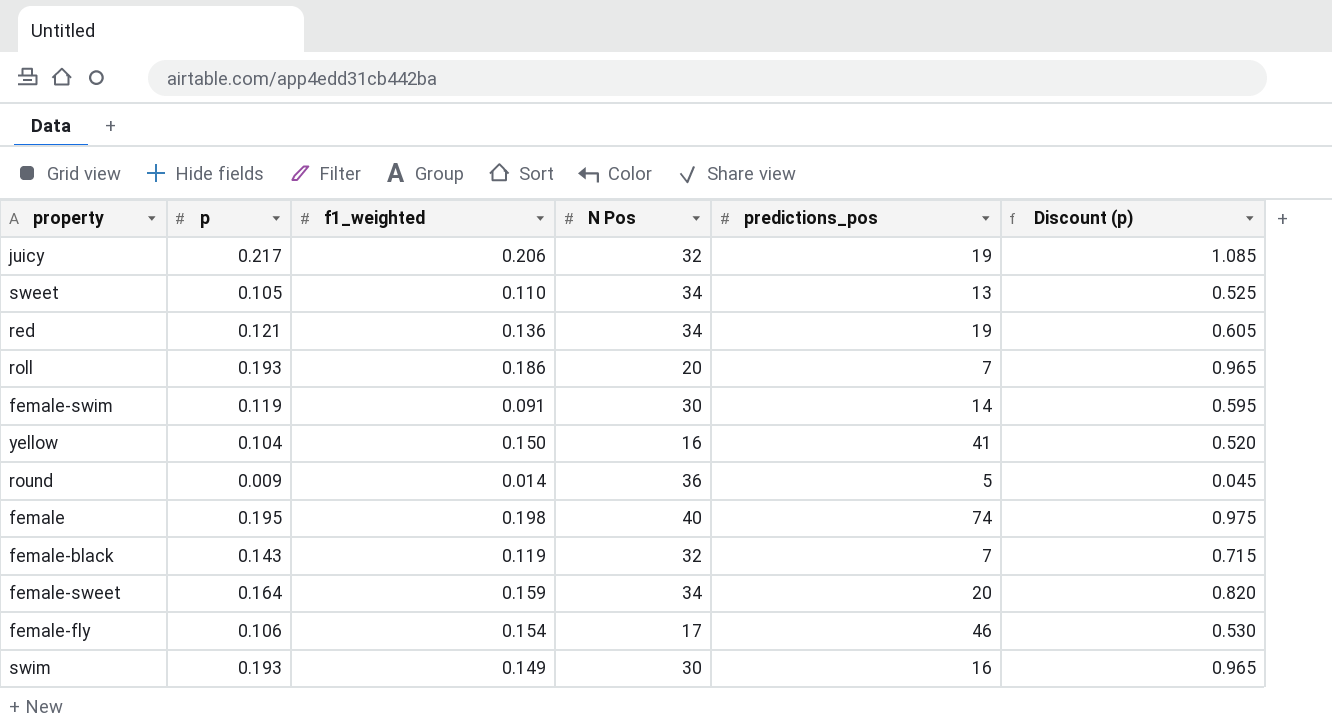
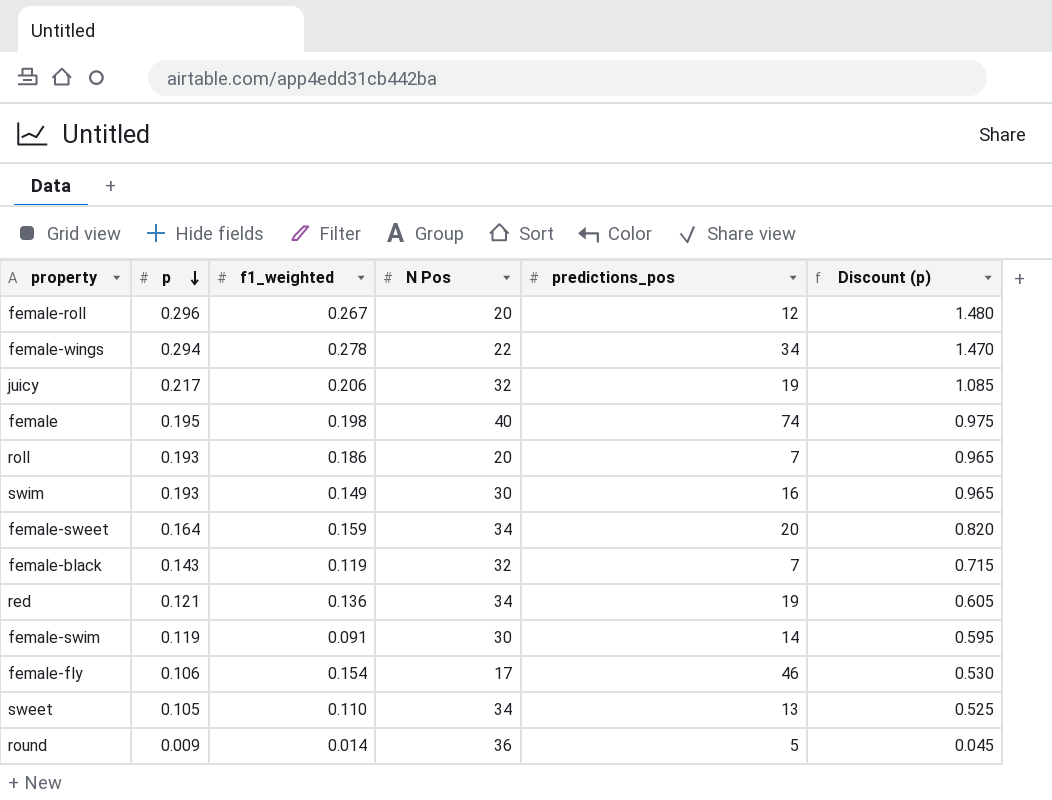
row order: none -> p descending
row yellow: 0.104 | 0.150 | 16 | 41 | 0.520 -> none
row female-roll: none -> 0.296 | 0.267 | 20 | 12 | 1.480
row female-wings: none -> 0.294 | 0.278 | 22 | 34 | 1.470

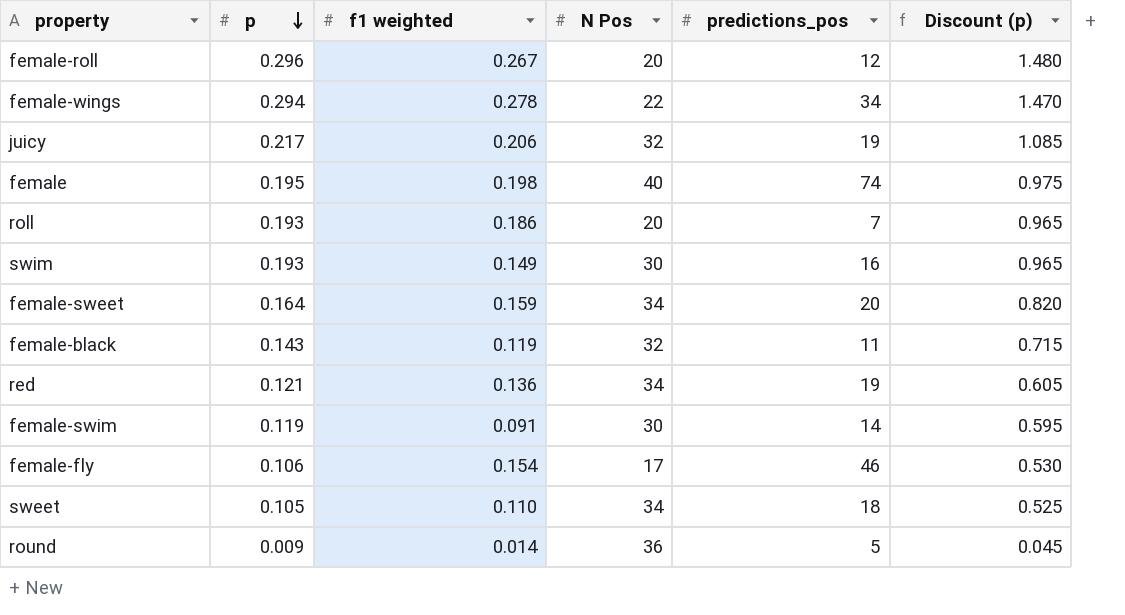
column name: f1_weighted -> f1 weighted
female-black | predictions_pos: 7 -> 11
sweet | predictions_pos: 13 -> 18

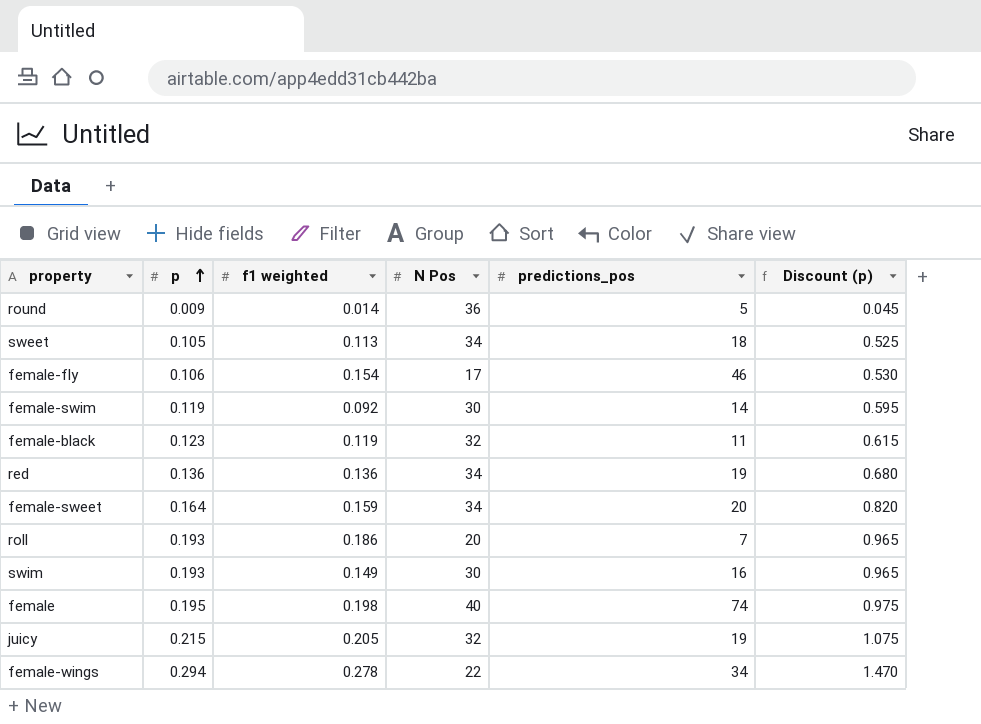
row order: p descending -> p ascending
row female-roll: 0.296 | 0.267 | 20 | 12 | 1.480 -> none
sweet | f1 weighted: 0.110 -> 0.113
female-swim | f1 weighted: 0.091 -> 0.092
female-black | p: 0.143 -> 0.123
female-black | Discount (p): 0.715 -> 0.615
red | p: 0.121 -> 0.136
red | Discount (p): 0.605 -> 0.680
juicy | p: 0.217 -> 0.215
juicy | f1 weighted: 0.206 -> 0.205
juicy | Discount (p): 1.085 -> 1.075

